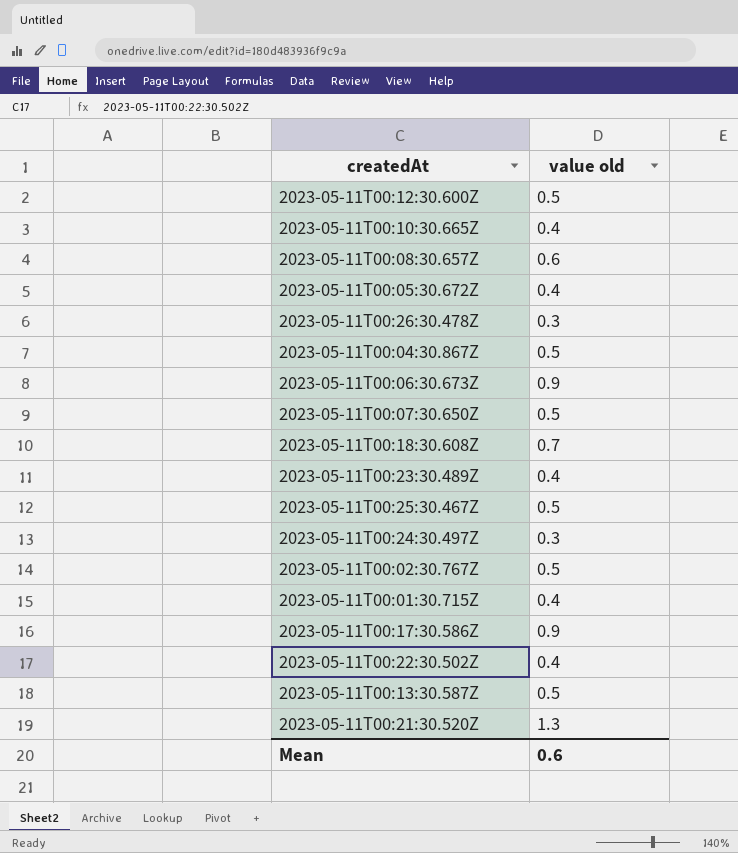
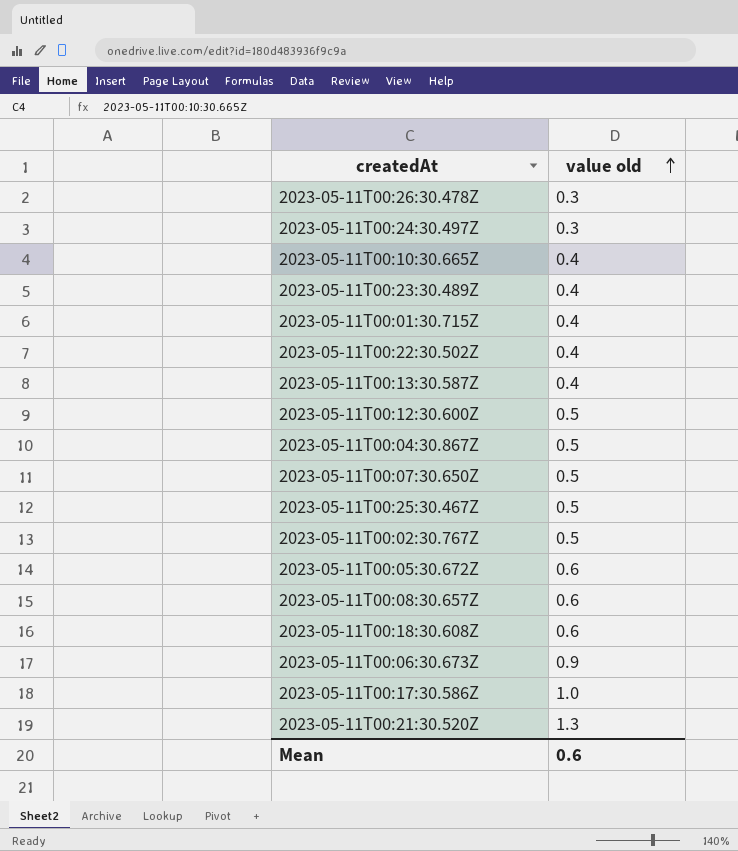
row order: none -> value old ascending
2023-05-11T00:13:30.587Z | value old: 0.5 -> 0.4
2023-05-11T00:05:30.672Z | value old: 0.4 -> 0.6
2023-05-11T00:18:30.608Z | value old: 0.7 -> 0.6
2023-05-11T00:17:30.586Z | value old: 0.9 -> 1.0

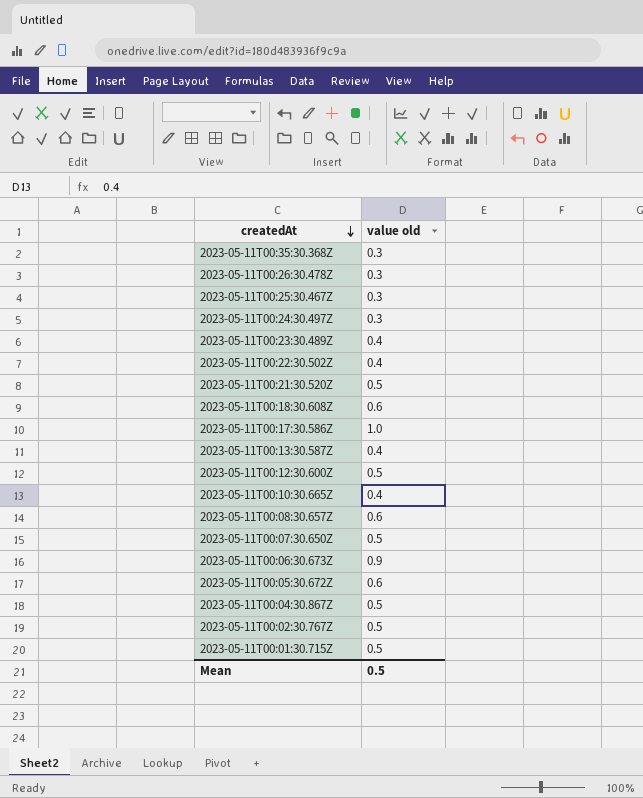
row order: value old ascending -> createdAt descending
row 2023-05-11T00:35:30.368Z: none -> 0.3
2023-05-11T00:25:30.467Z | value old: 0.5 -> 0.3
2023-05-11T00:21:30.520Z | value old: 1.3 -> 0.5
2023-05-11T00:01:30.715Z | value old: 0.4 -> 0.5
Mean | value old: 0.6 -> 0.5

